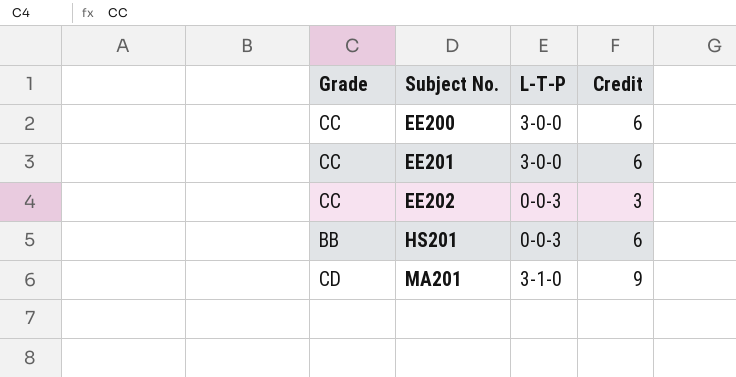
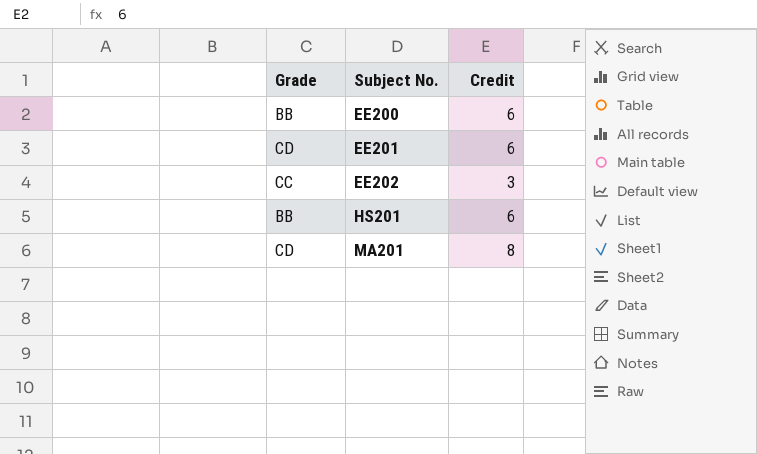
column L-T-P | position: 3 -> none
EE200 | Grade: CC -> BB
EE201 | Grade: CC -> CD
MA201 | Credit: 9 -> 8

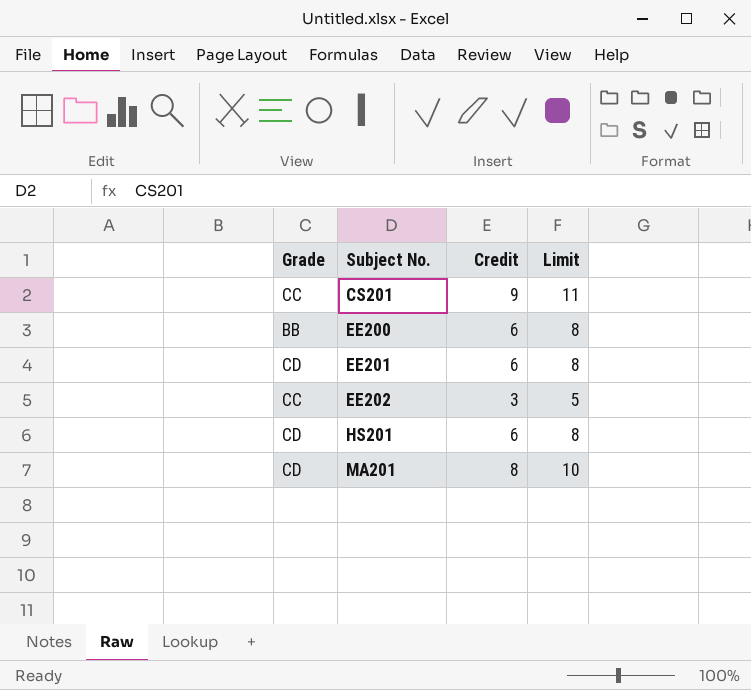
column Limit | formula: none -> [Credit] + 2
row CS201: none -> CC | 9 | 11
HS201 | Grade: BB -> CD

